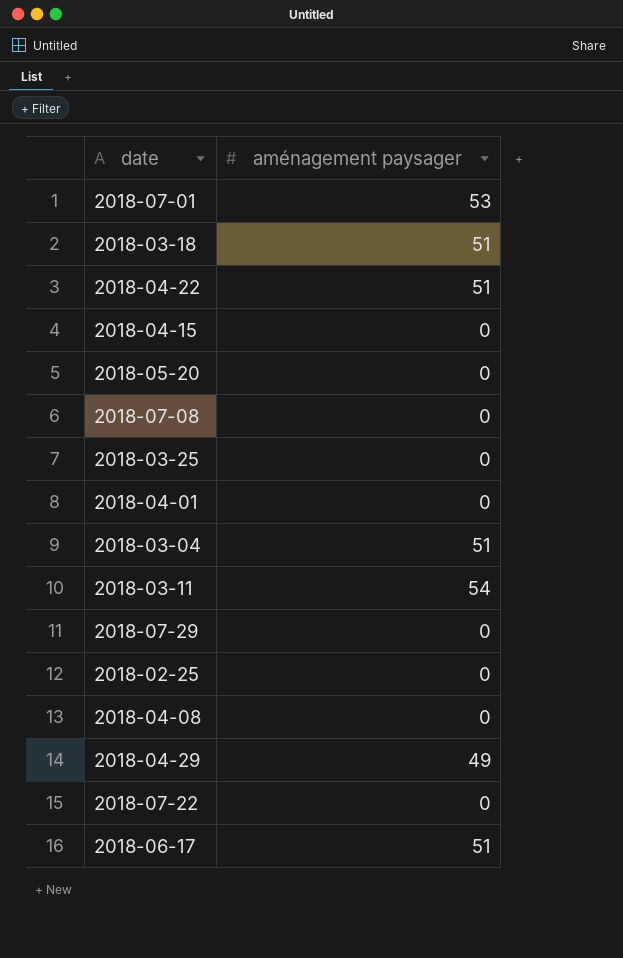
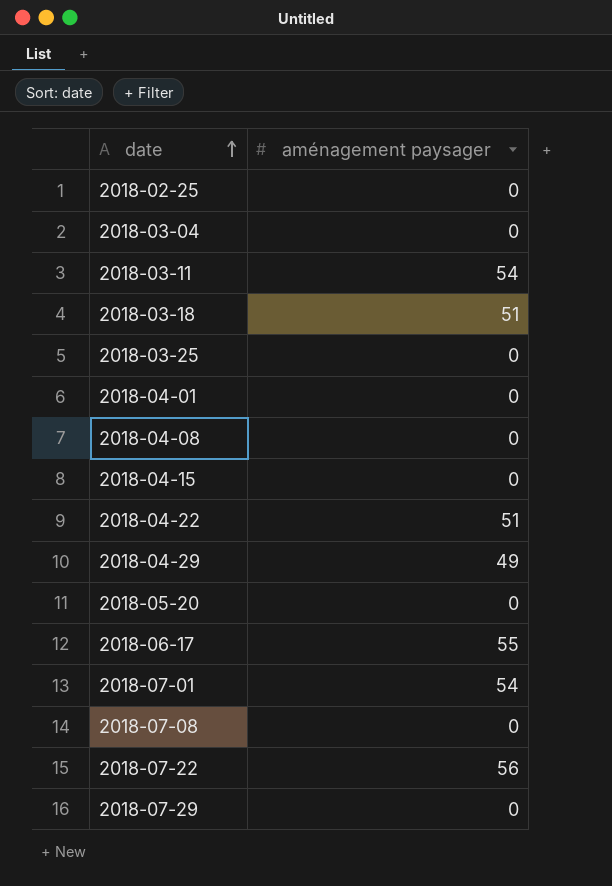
row order: none -> date ascending
2018-03-04 | aménagement paysager: 51 -> 0
2018-06-17 | aménagement paysager: 51 -> 55
2018-07-01 | aménagement paysager: 53 -> 54
2018-07-22 | aménagement paysager: 0 -> 56

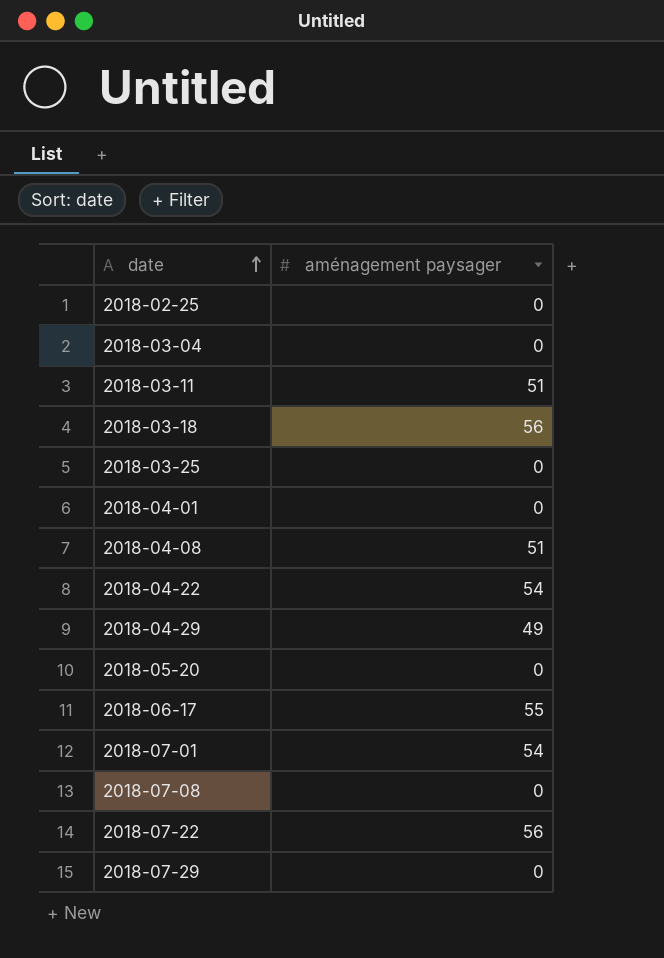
row 2018-04-15: 0 -> none
2018-03-11 | aménagement paysager: 54 -> 51
2018-03-18 | aménagement paysager: 51 -> 56
2018-04-08 | aménagement paysager: 0 -> 51
2018-04-22 | aménagement paysager: 51 -> 54

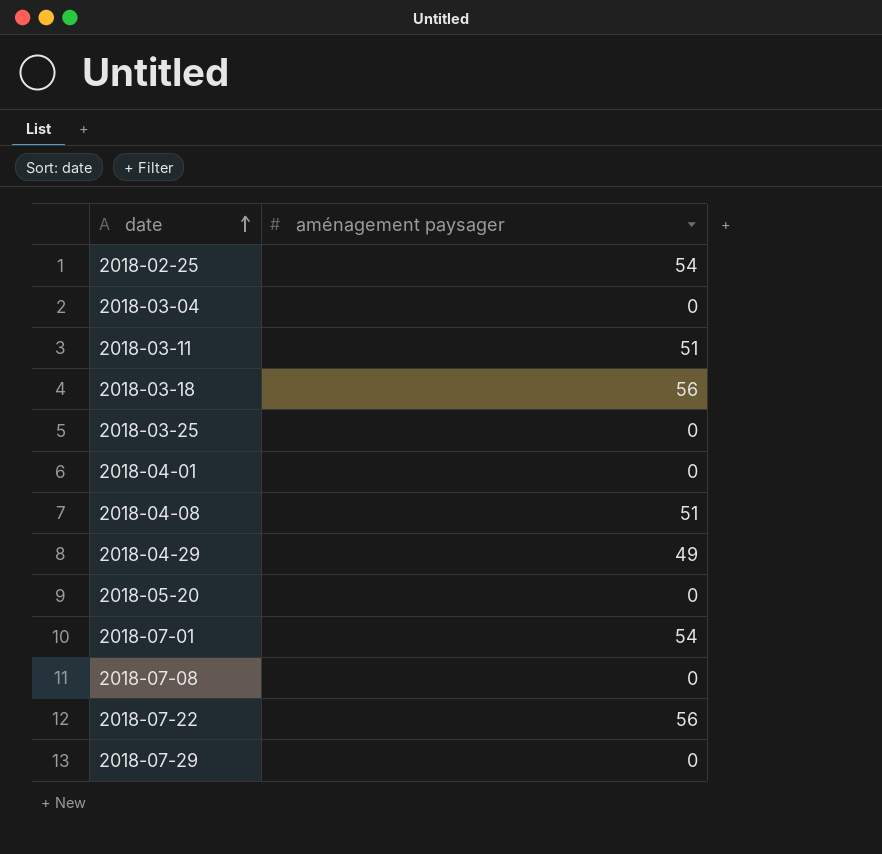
row 2018-04-22: 54 -> none
row 2018-06-17: 55 -> none
2018-02-25 | aménagement paysager: 0 -> 54

